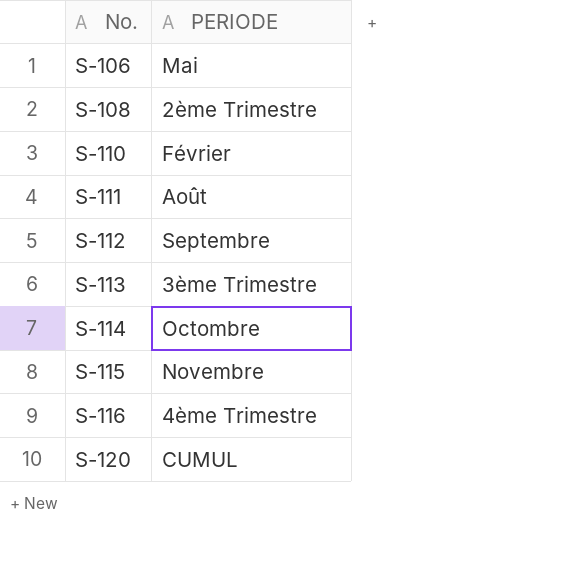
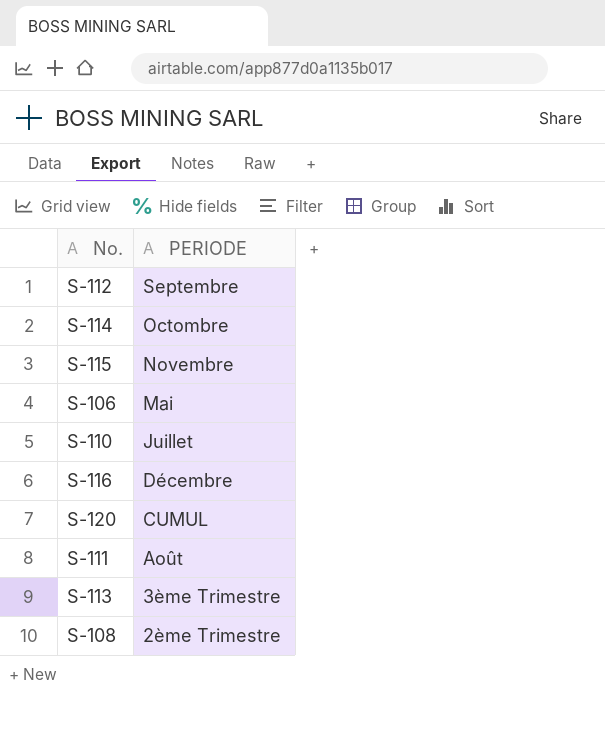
row order: No. ascending -> PERIODE descending
S-110 | PERIODE: Février -> Juillet
S-116 | PERIODE: 4ème Trimestre -> Décembre

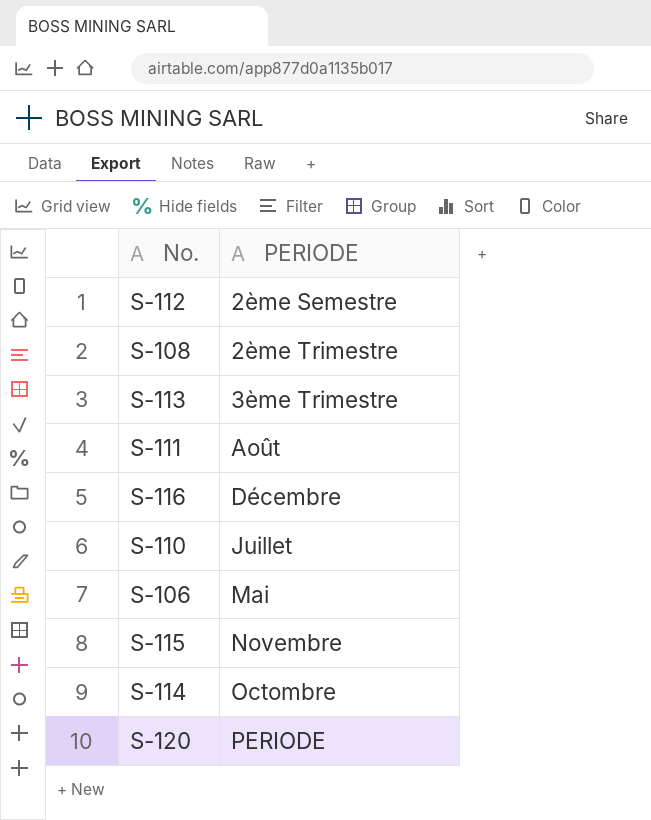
row order: PERIODE descending -> PERIODE ascending
S-112 | PERIODE: Septembre -> 2ème Semestre
S-120 | PERIODE: CUMUL -> PERIODE

